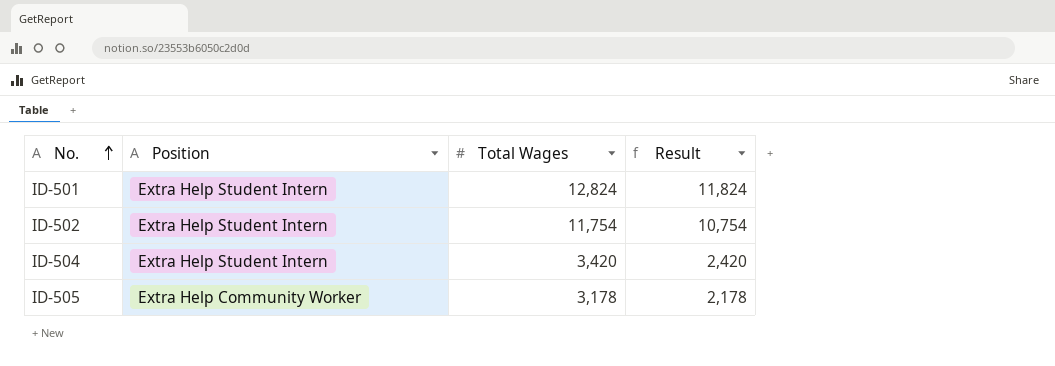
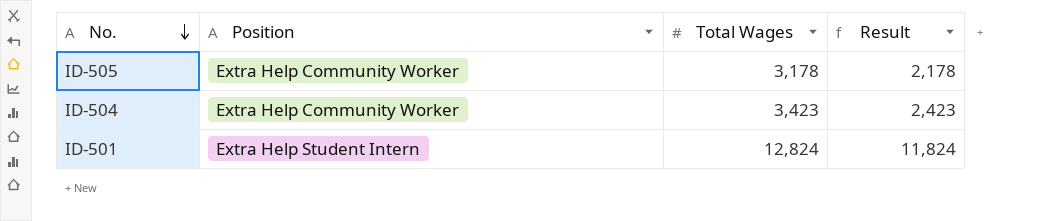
row order: No. ascending -> No. descending
row ID-502: Extra Help Student Intern | 11,754 | 10,754 -> none
ID-504 | Position: Extra Help Student Intern -> Extra Help Community Worker
ID-504 | Total Wages: 3,420 -> 3,423
ID-504 | Result: 2,420 -> 2,423

